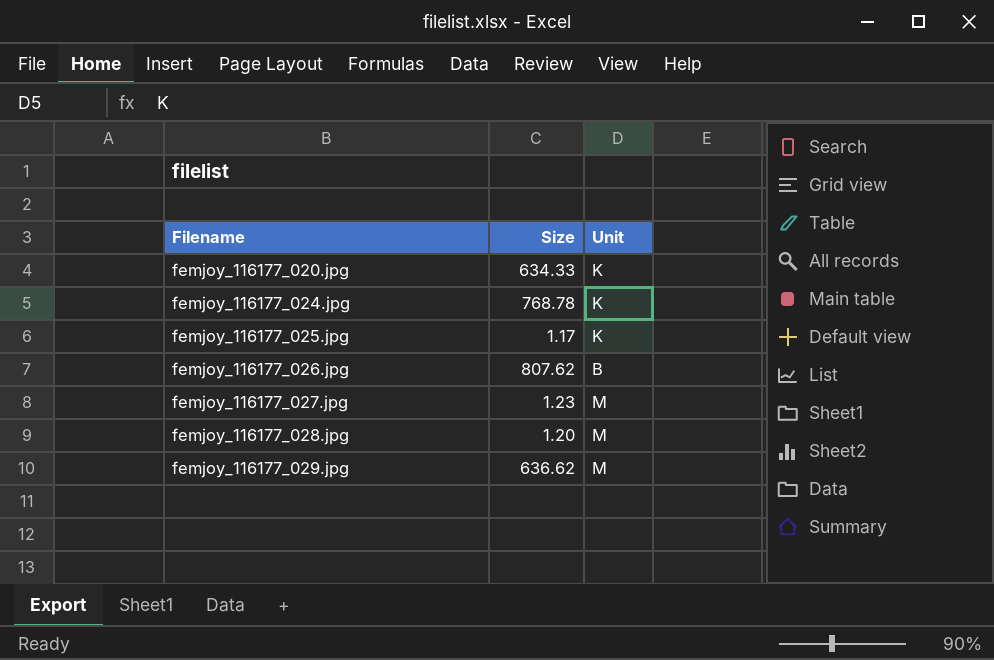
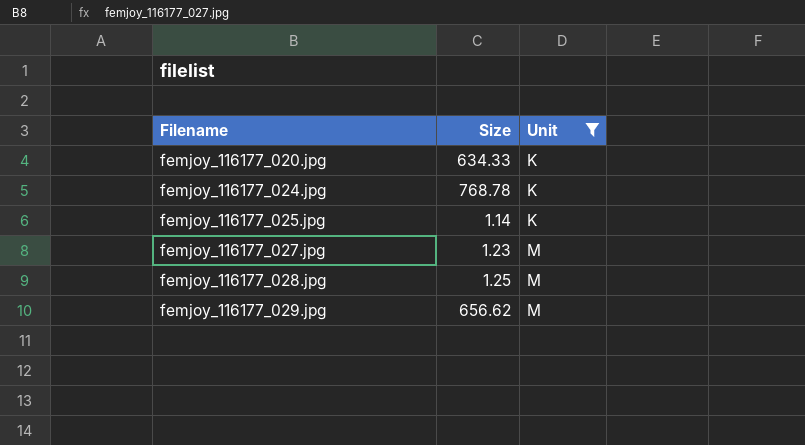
filter: none -> Unit != B
femjoy_116177_025.jpg | Size: 1.17 -> 1.14
femjoy_116177_028.jpg | Size: 1.20 -> 1.25
femjoy_116177_029.jpg | Size: 636.62 -> 656.62

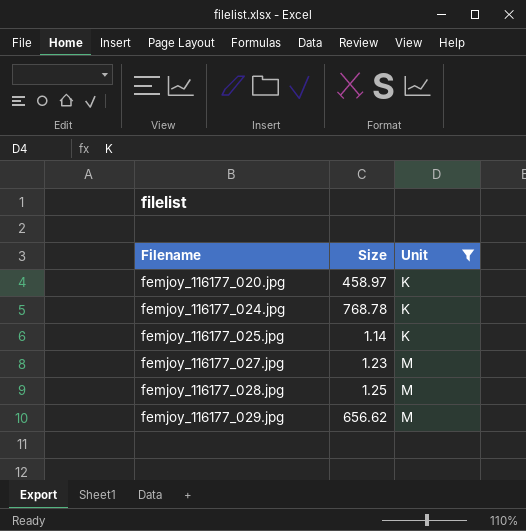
femjoy_116177_020.jpg | Size: 634.33 -> 458.97

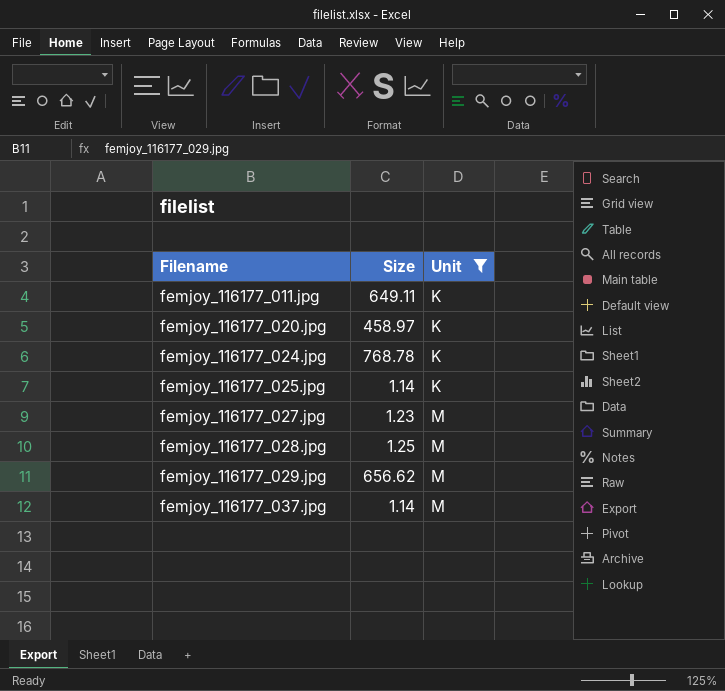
row femjoy_116177_011.jpg: none -> 649.11 | K
row femjoy_116177_037.jpg: none -> 1.14 | M

